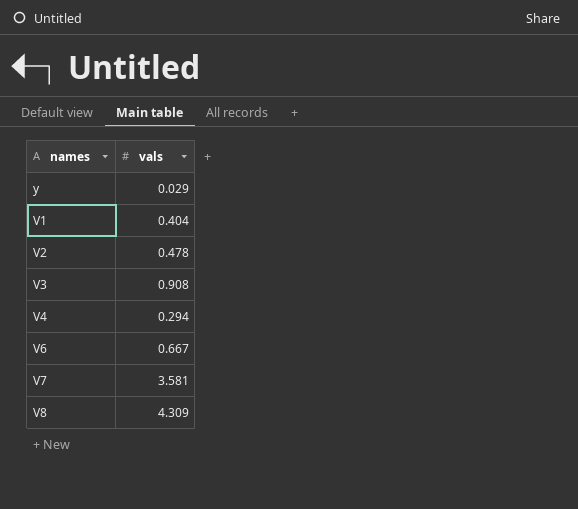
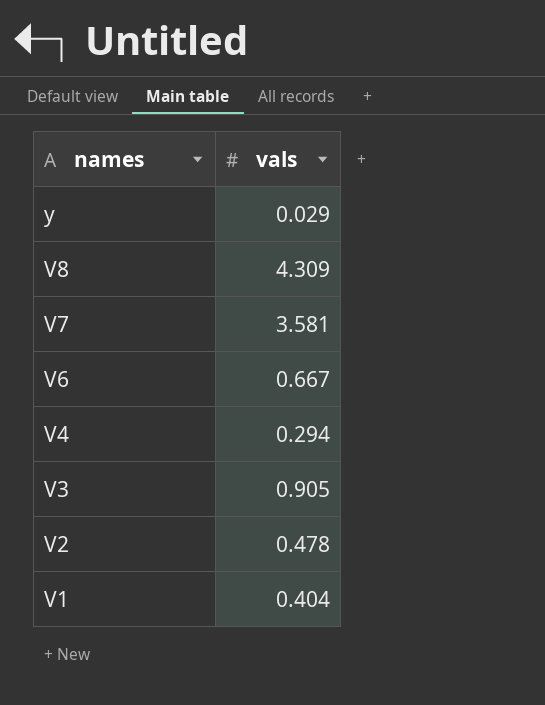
row order: none -> names descending
V3 | vals: 0.908 -> 0.905

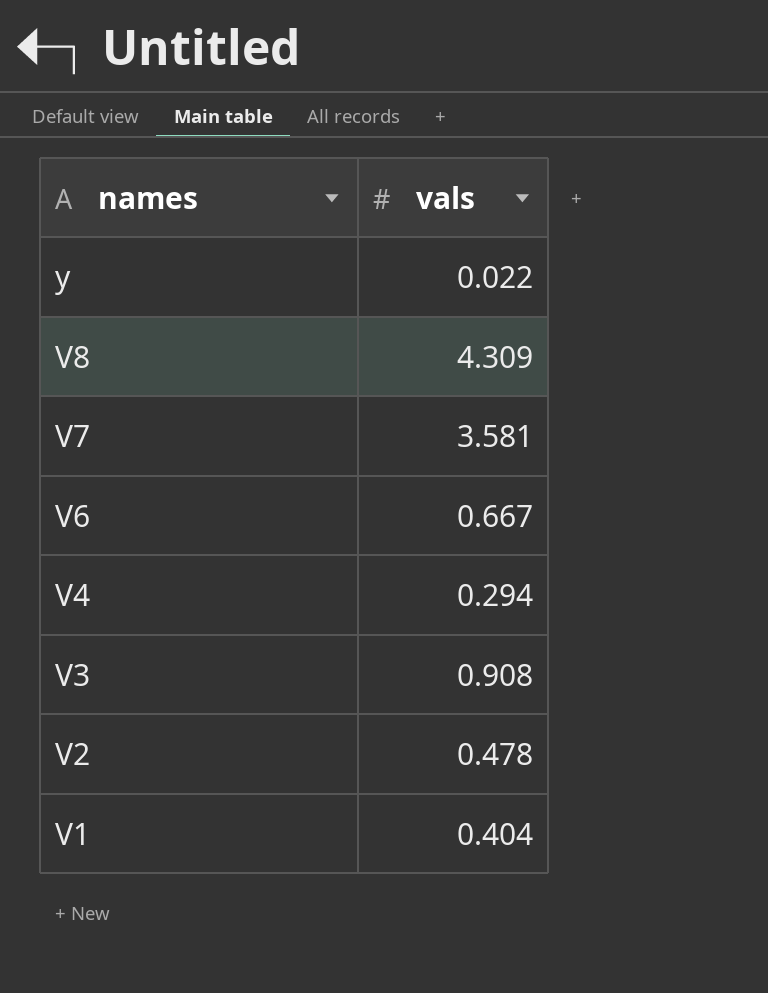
y | vals: 0.029 -> 0.022
V3 | vals: 0.905 -> 0.908

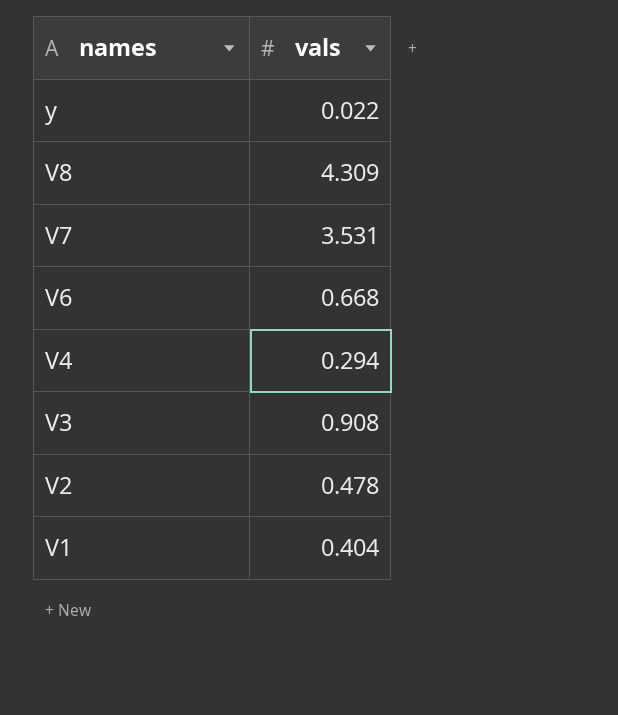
V7 | vals: 3.581 -> 3.531
V6 | vals: 0.667 -> 0.668

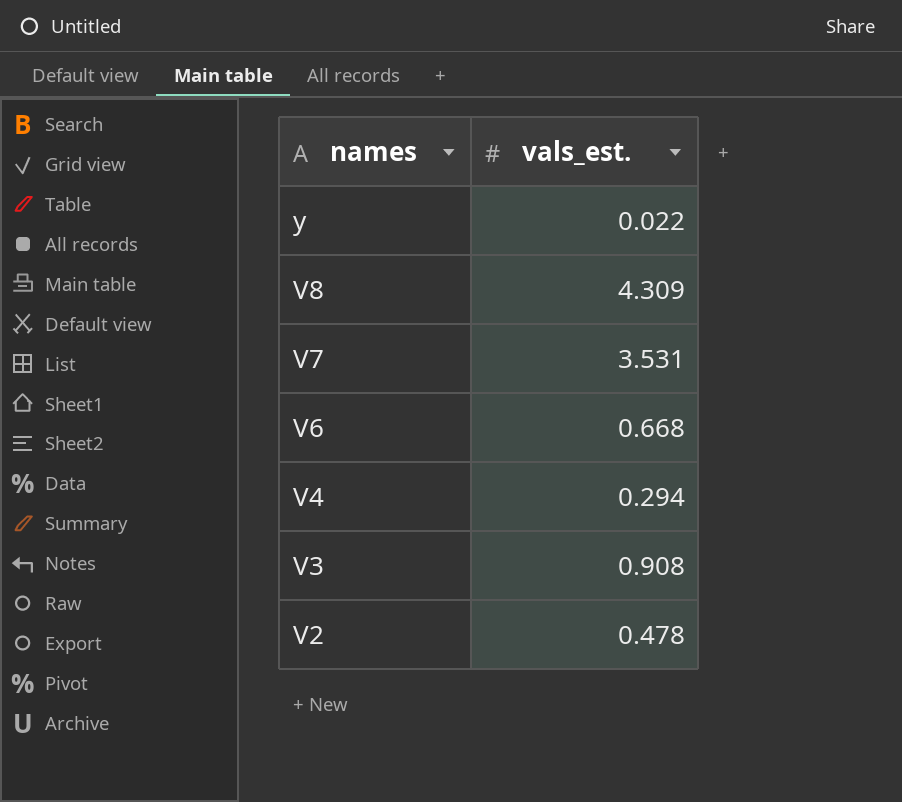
column name: vals -> vals_est.
row V1: 0.404 -> none

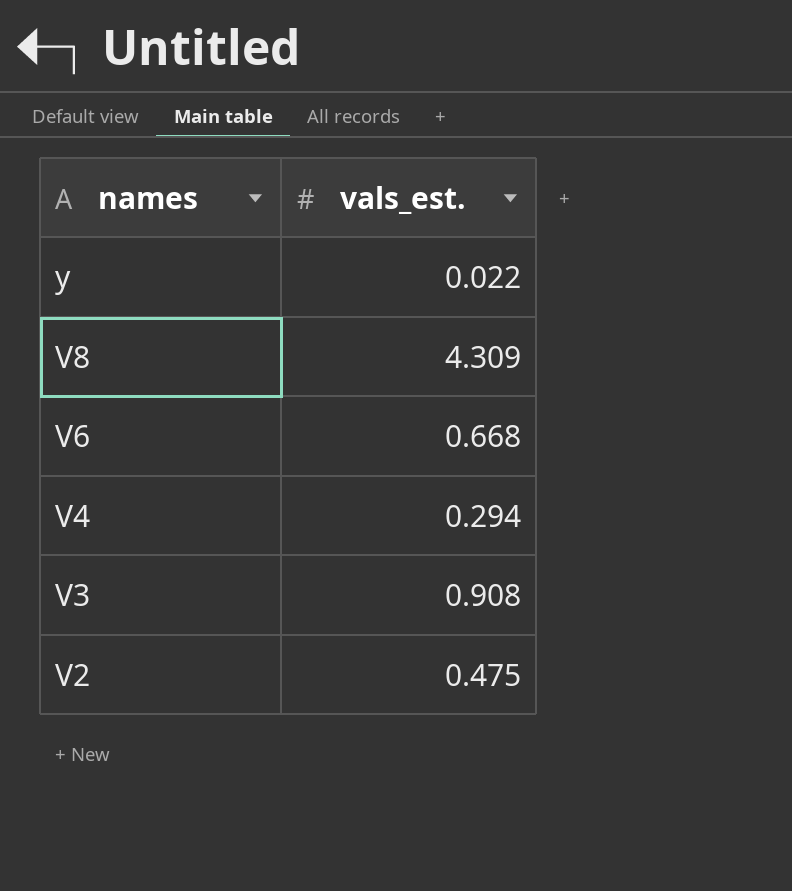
row V7: 3.531 -> none
V2 | vals_est.: 0.478 -> 0.475

